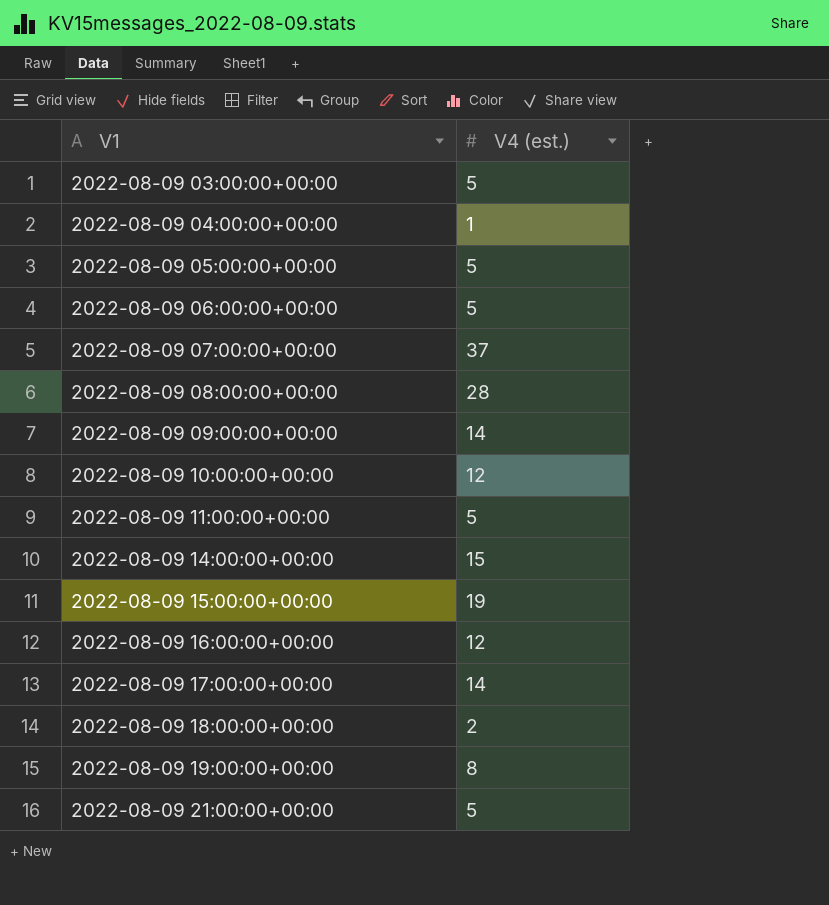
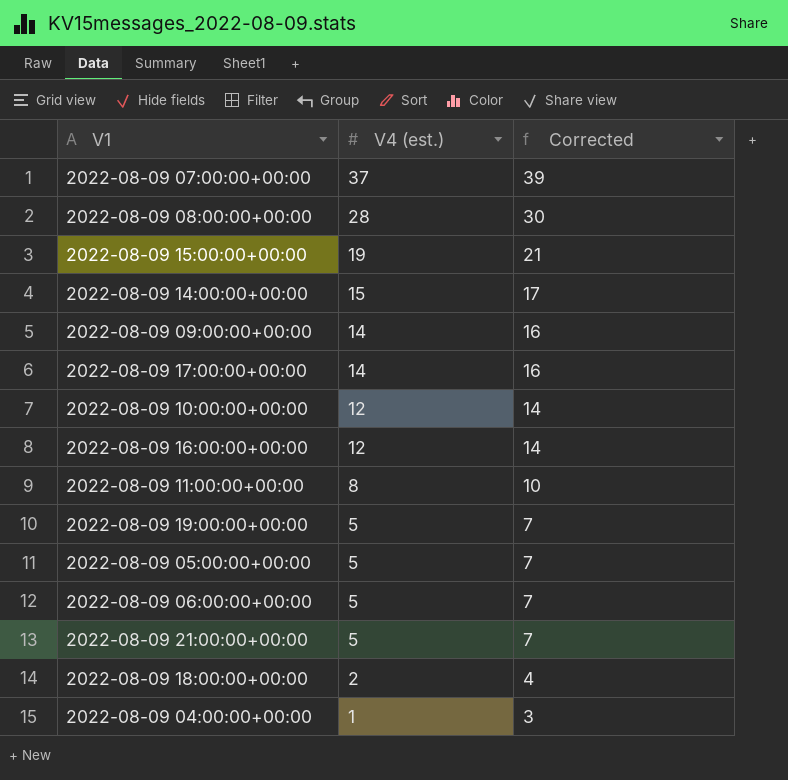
row order: V1 ascending -> V4 (est.) descending
column Corrected | formula: none -> [V4 (est.)] + 2
row 2022-08-09 03:00:00+00:00: 5 -> none
2022-08-09 11:00:00+00:00 | V4 (est.): 5 -> 8
2022-08-09 19:00:00+00:00 | V4 (est.): 8 -> 5

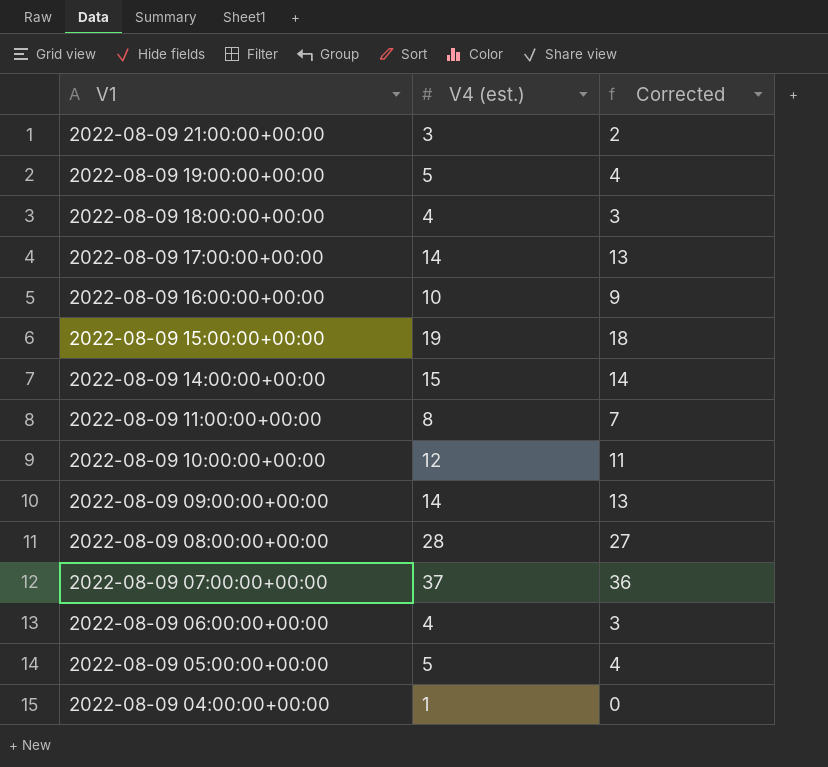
row order: V4 (est.) descending -> V1 descending
column Corrected | formula: [V4 (est.)] + 2 -> [V4 (est.)] - 1
2022-08-09 21:00:00+00:00 | V4 (est.): 5 -> 3
2022-08-09 18:00:00+00:00 | V4 (est.): 2 -> 4
2022-08-09 16:00:00+00:00 | V4 (est.): 12 -> 10
2022-08-09 06:00:00+00:00 | V4 (est.): 5 -> 4

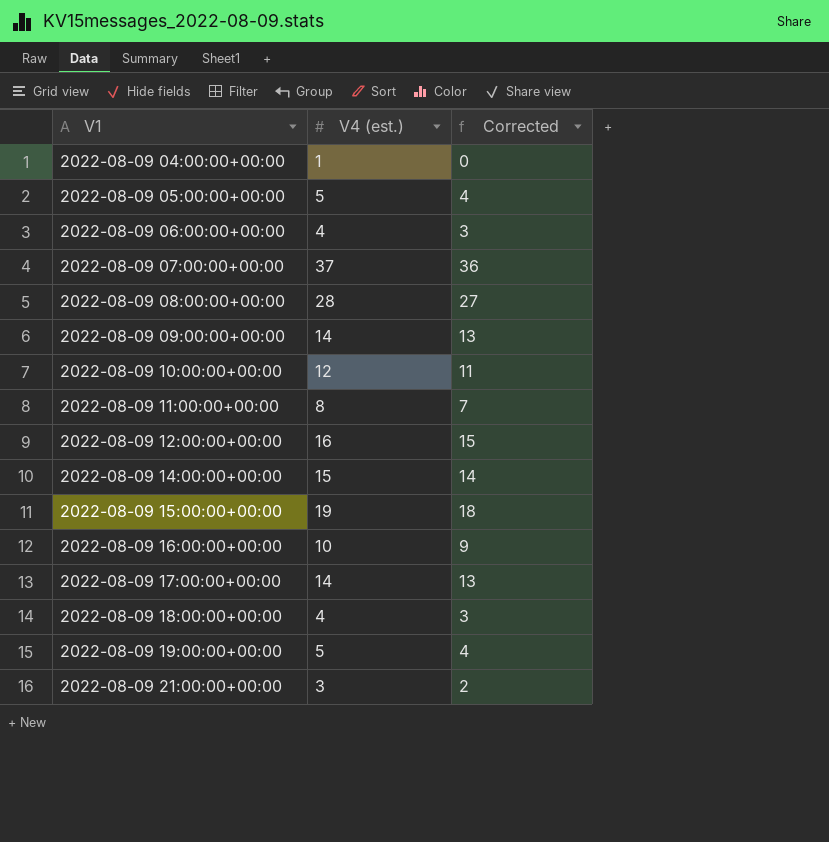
row order: V1 descending -> V1 ascending
row 2022-08-09 12:00:00+00:00: none -> 16 | 15

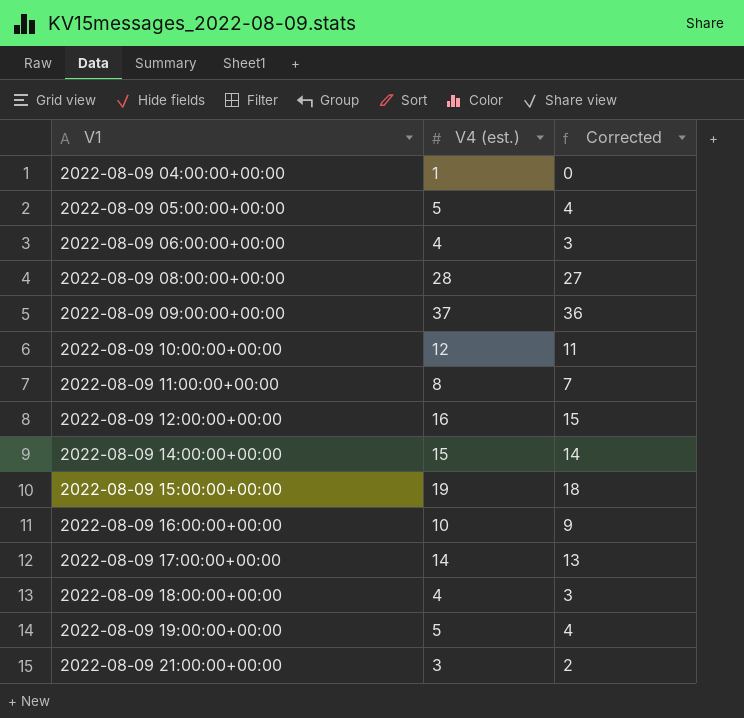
row 2022-08-09 07:00:00+00:00: 37 | 36 -> none
2022-08-09 09:00:00+00:00 | V4 (est.): 14 -> 37
2022-08-09 09:00:00+00:00 | Corrected: 13 -> 36

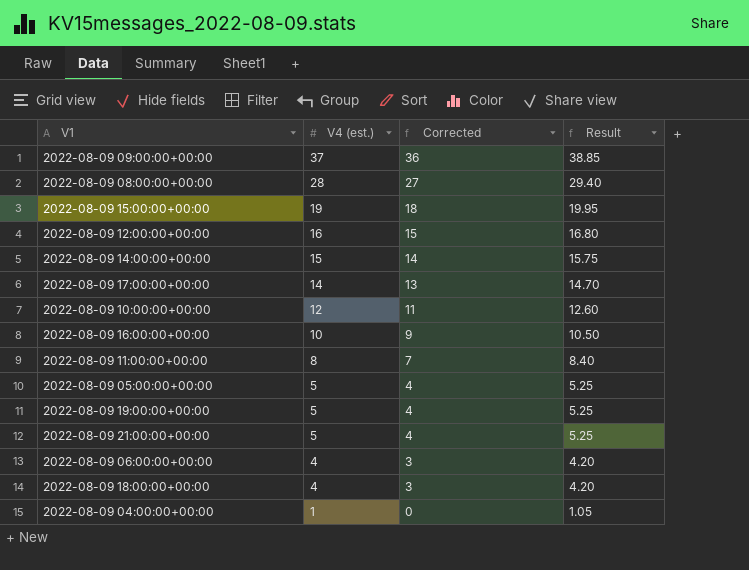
row order: V1 ascending -> V4 (est.) descending
column Result | formula: none -> [V4 (est.)] * 1.05
2022-08-09 21:00:00+00:00 | V4 (est.): 3 -> 5
2022-08-09 21:00:00+00:00 | Corrected: 2 -> 4

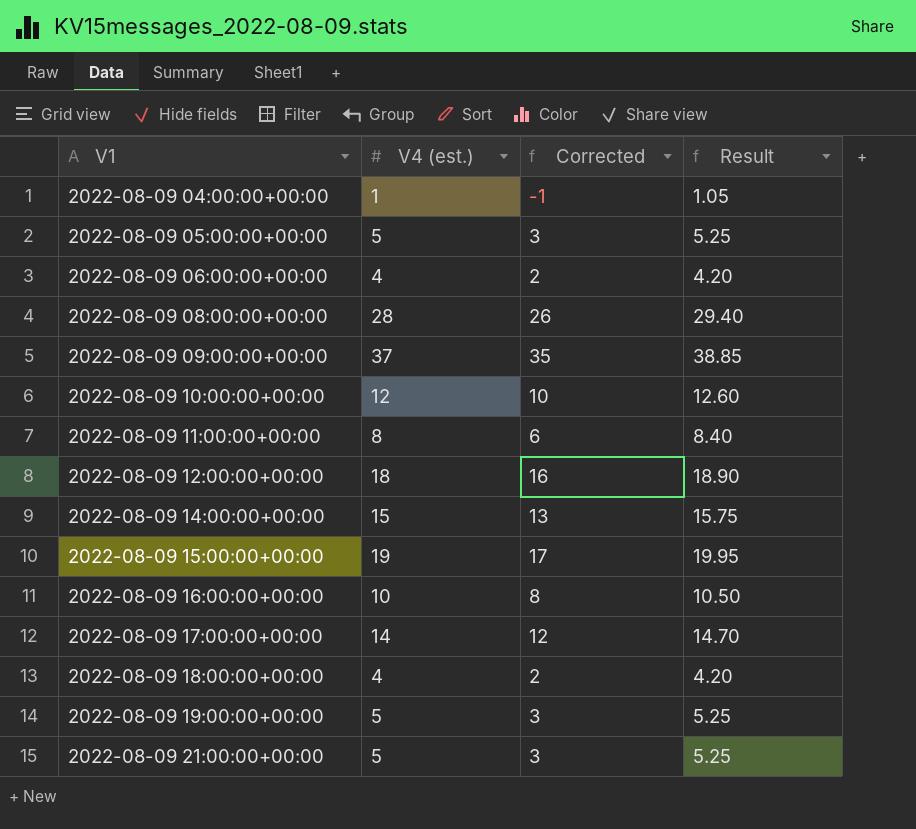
row order: V4 (est.) descending -> V1 ascending
column Corrected | formula: [V4 (est.)] - 1 -> [V4 (est.)] - 2
2022-08-09 12:00:00+00:00 | V4 (est.): 16 -> 18
2022-08-09 12:00:00+00:00 | Result: 16.80 -> 18.90

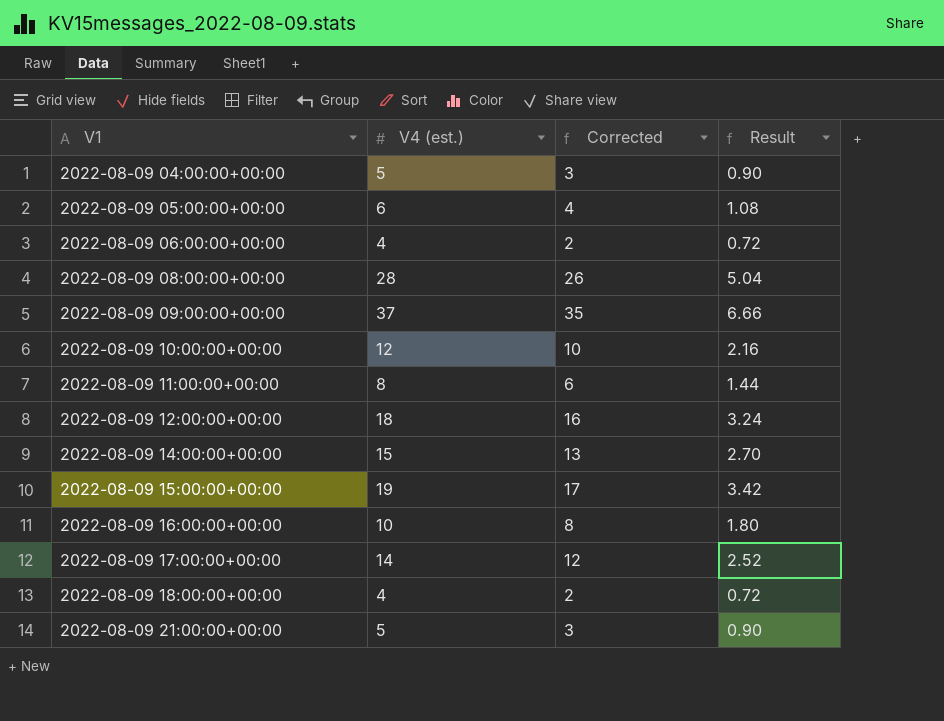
column Result | formula: [V4 (est.)] * 1.05 -> [V4 (est.)] * 0.18
row 2022-08-09 19:00:00+00:00: 5 | 3 | 5.25 -> none
2022-08-09 04:00:00+00:00 | V4 (est.): 1 -> 5
2022-08-09 04:00:00+00:00 | Corrected: -1 -> 3
2022-08-09 05:00:00+00:00 | V4 (est.): 5 -> 6
2022-08-09 05:00:00+00:00 | Corrected: 3 -> 4

